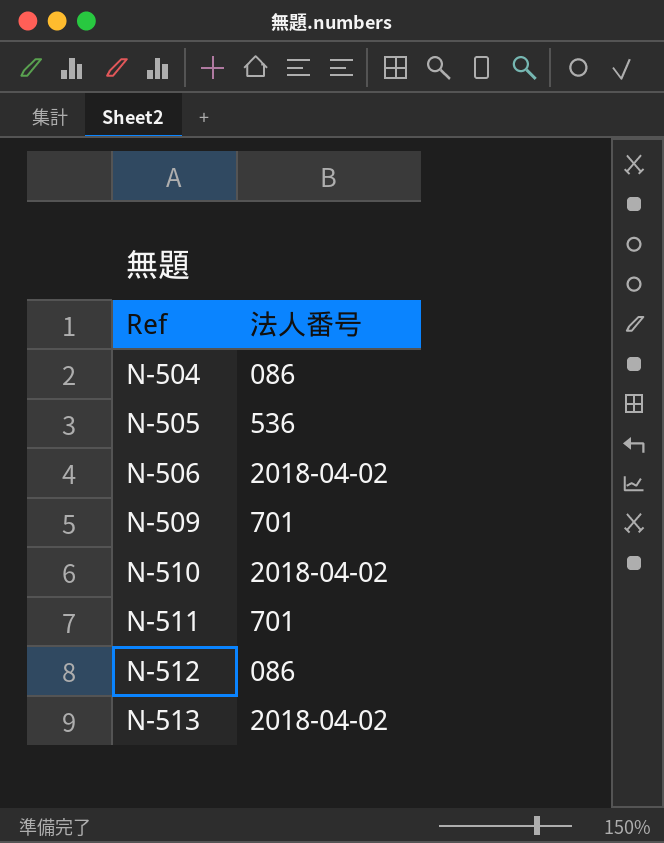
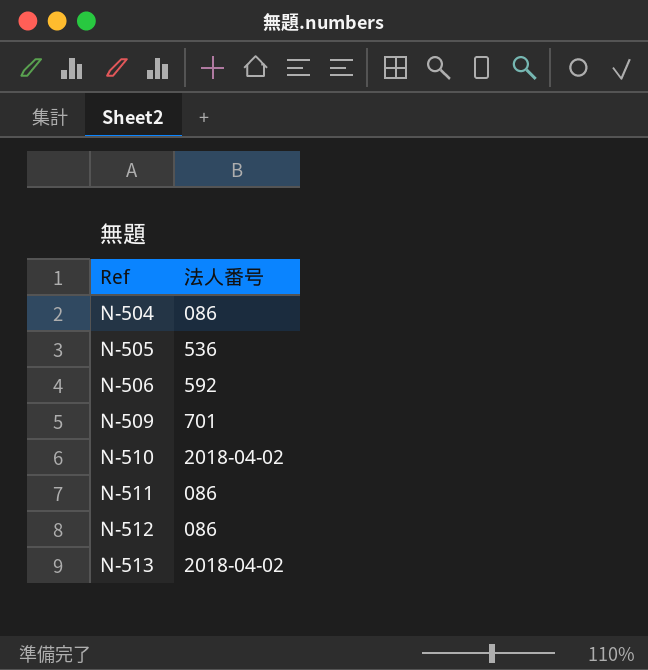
N-506 | 法人番号: 2018-04-02 -> 592
N-511 | 法人番号: 701 -> 086

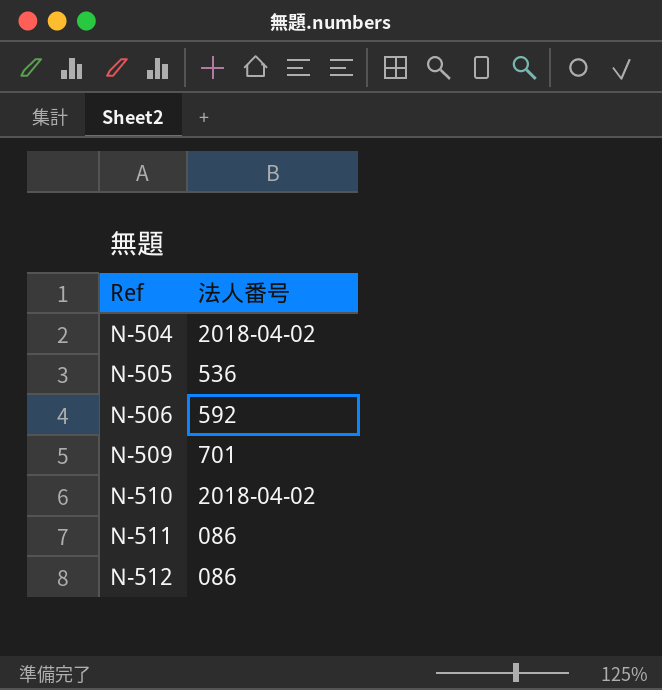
row N-513: 2018-04-02 -> none
N-504 | 法人番号: 086 -> 2018-04-02

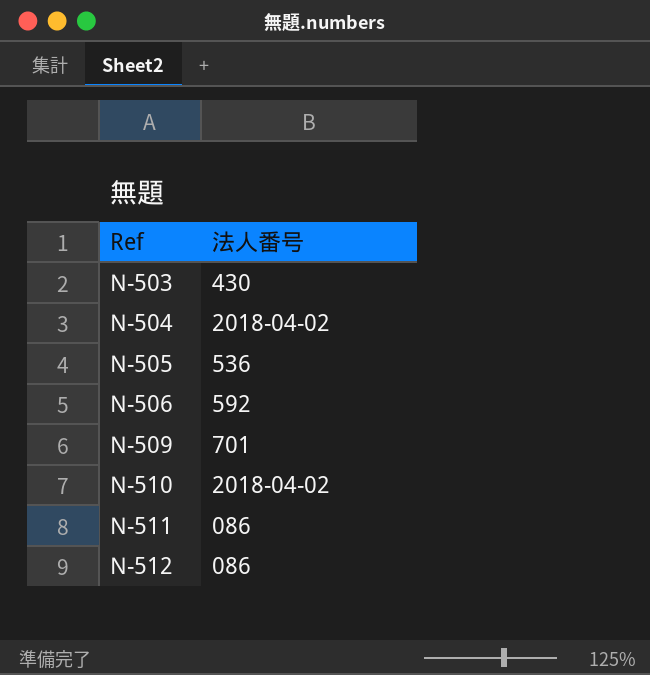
row N-503: none -> 430

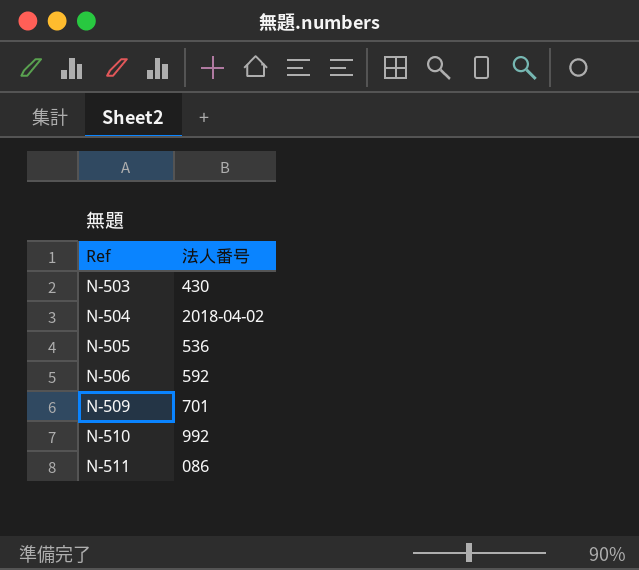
row N-512: 086 -> none
N-510 | 法人番号: 2018-04-02 -> 992

